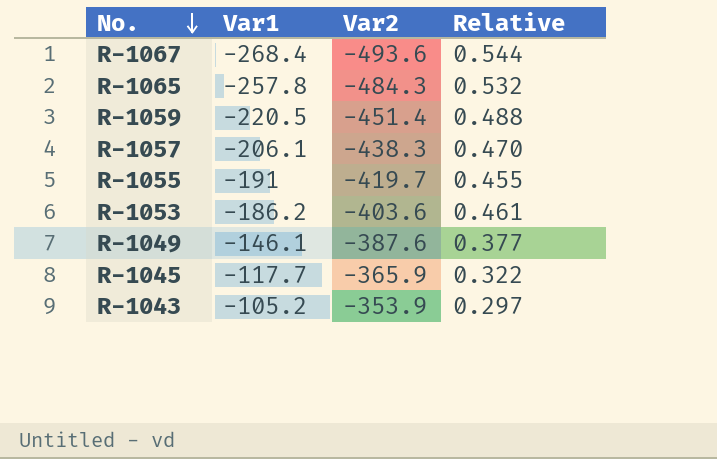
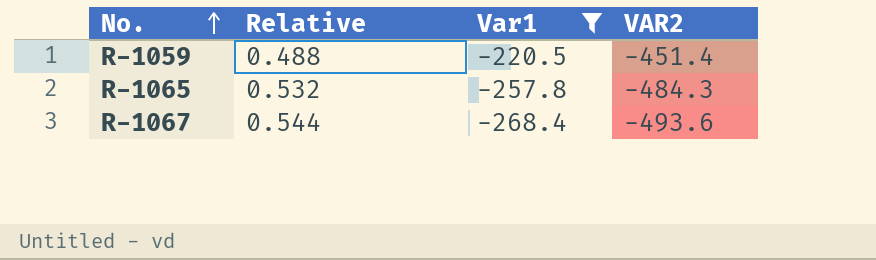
filter: none -> Var1 <= -220.5
row order: No. descending -> No. ascending
column Relative | position: 4 -> 2
column name: Var2 -> VAR2

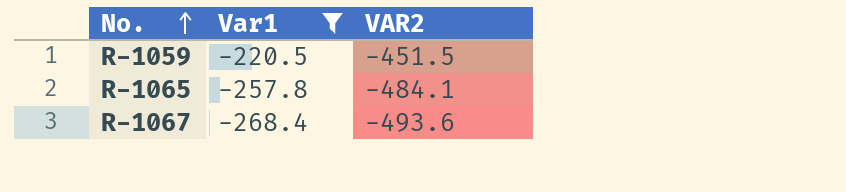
column Relative | formula: [Var1] / [VAR2] -> none
R-1059 | VAR2: -451.4 -> -451.5
R-1065 | VAR2: -484.3 -> -484.1

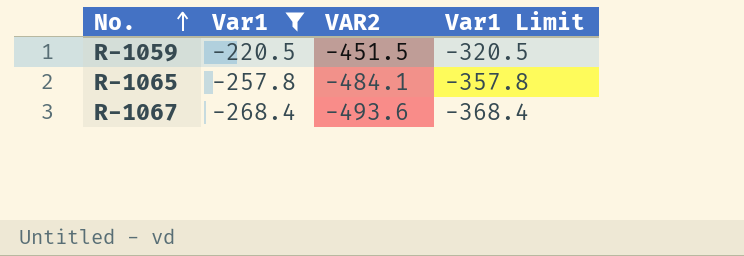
column Var1 Limit | formula: none -> [Var1] - 100

